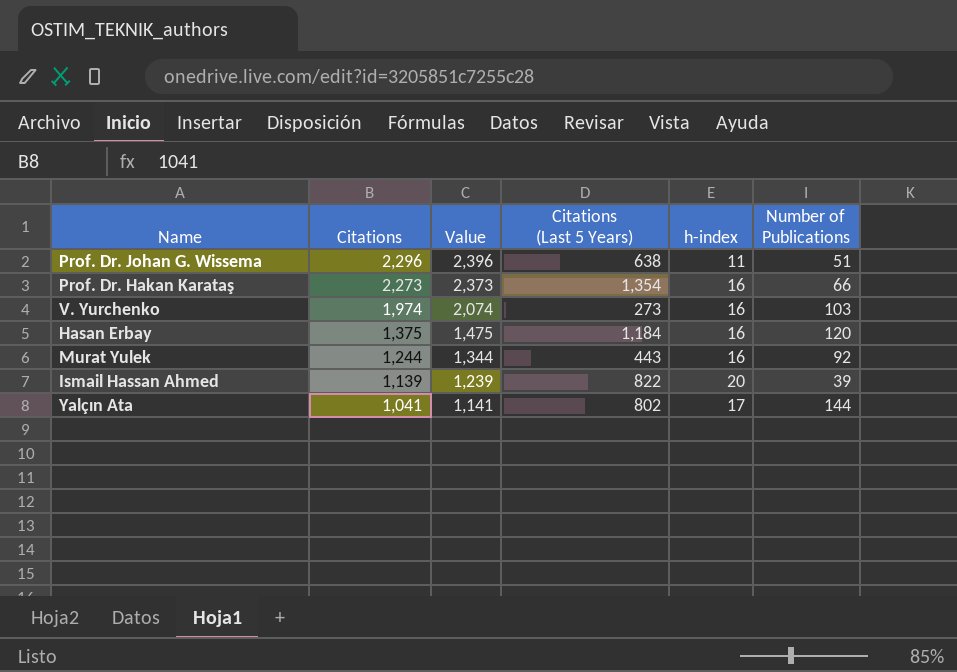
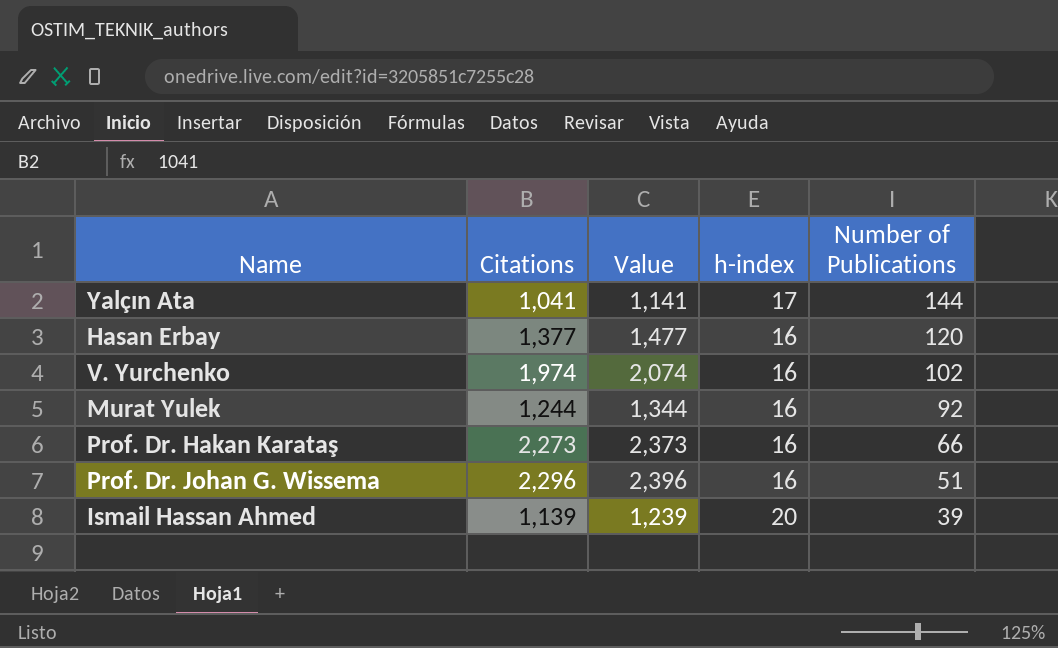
row order: Citations descending -> Number of Publications descending
column Citations (Last 5 Years) | position: 4 -> none
Hasan Erbay | Citations: 1,375 -> 1,377
Hasan Erbay | Value: 1,475 -> 1,477
V. Yurchenko | Number of Publications: 103 -> 102
Prof. Dr. Johan G. Wissema | h-index: 11 -> 16

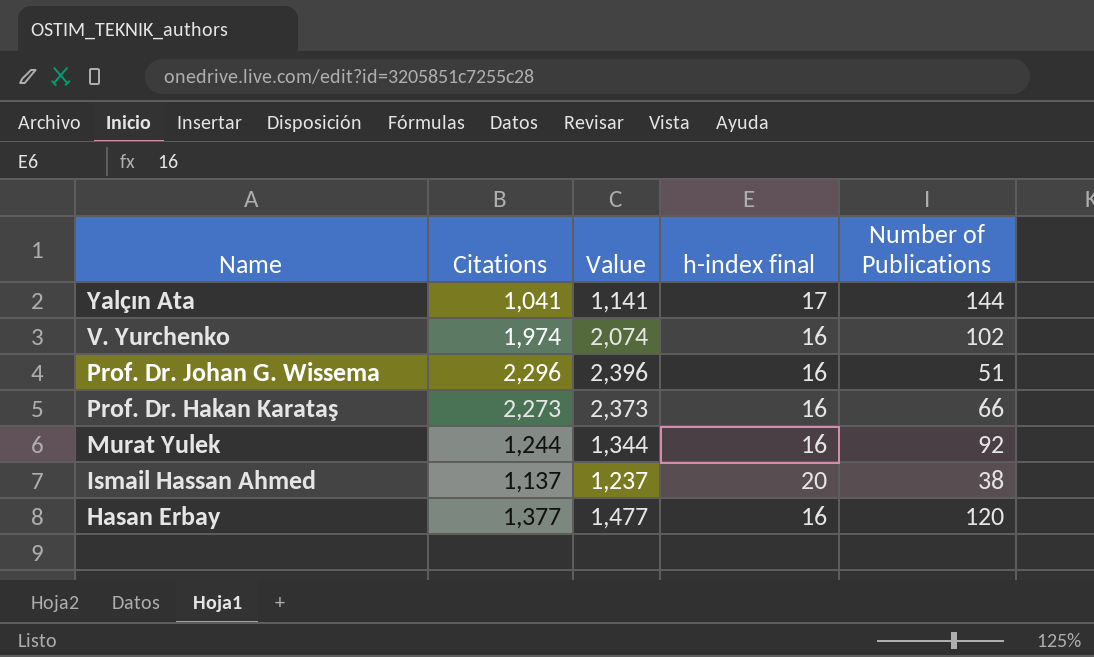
row order: Number of Publications descending -> Name descending
column name: h-index -> h-index final
Ismail Hassan Ahmed | Citations: 1,139 -> 1,137
Ismail Hassan Ahmed | Value: 1,239 -> 1,237
Ismail Hassan Ahmed | Number of Publications: 39 -> 38

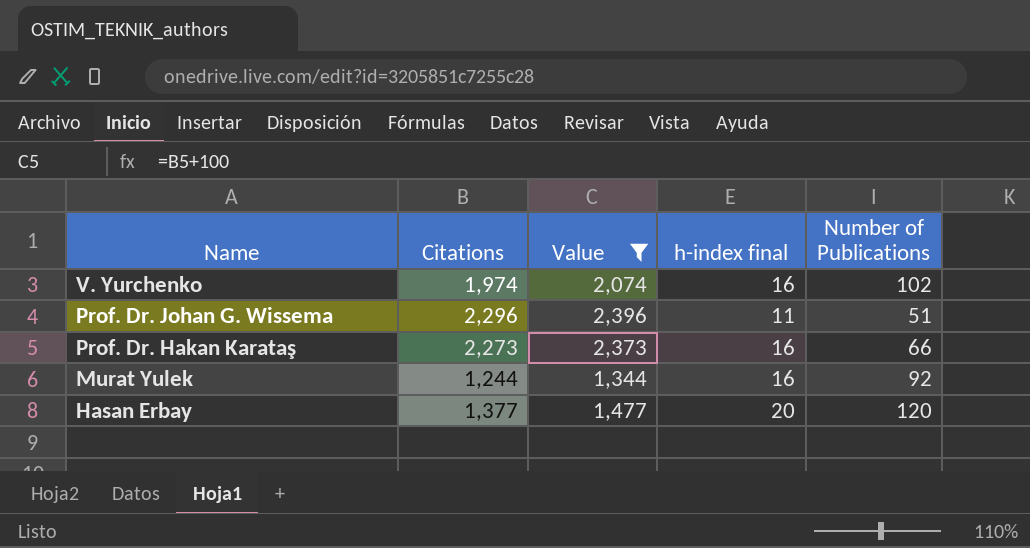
filter: none -> Value >= 1,344
Prof. Dr. Johan G. Wissema | h-index final: 16 -> 11
Hasan Erbay | h-index final: 16 -> 20

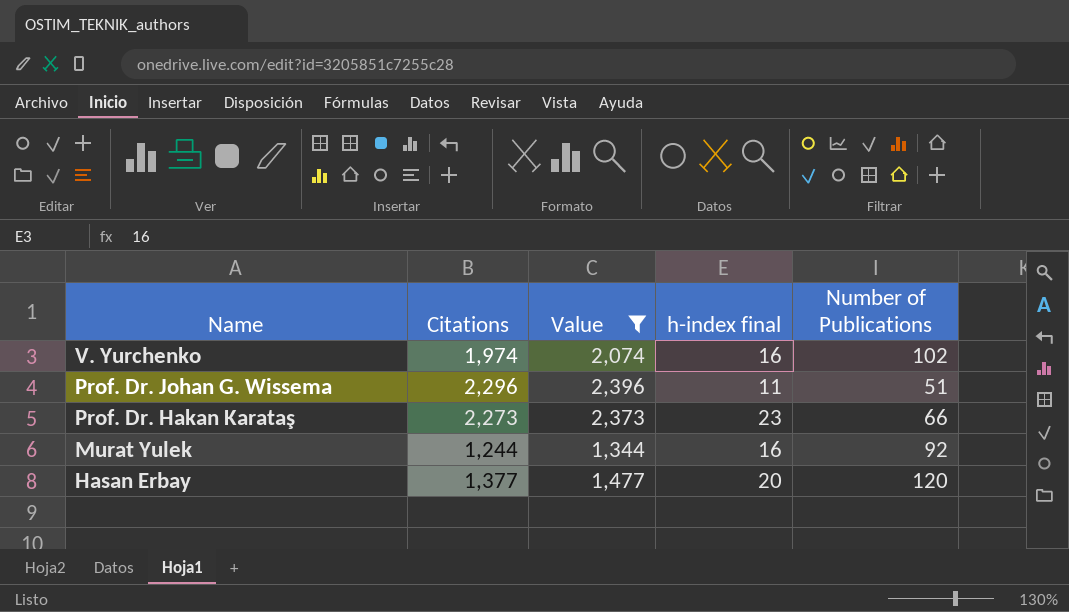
Prof. Dr. Hakan Karataş | h-index final: 16 -> 23

